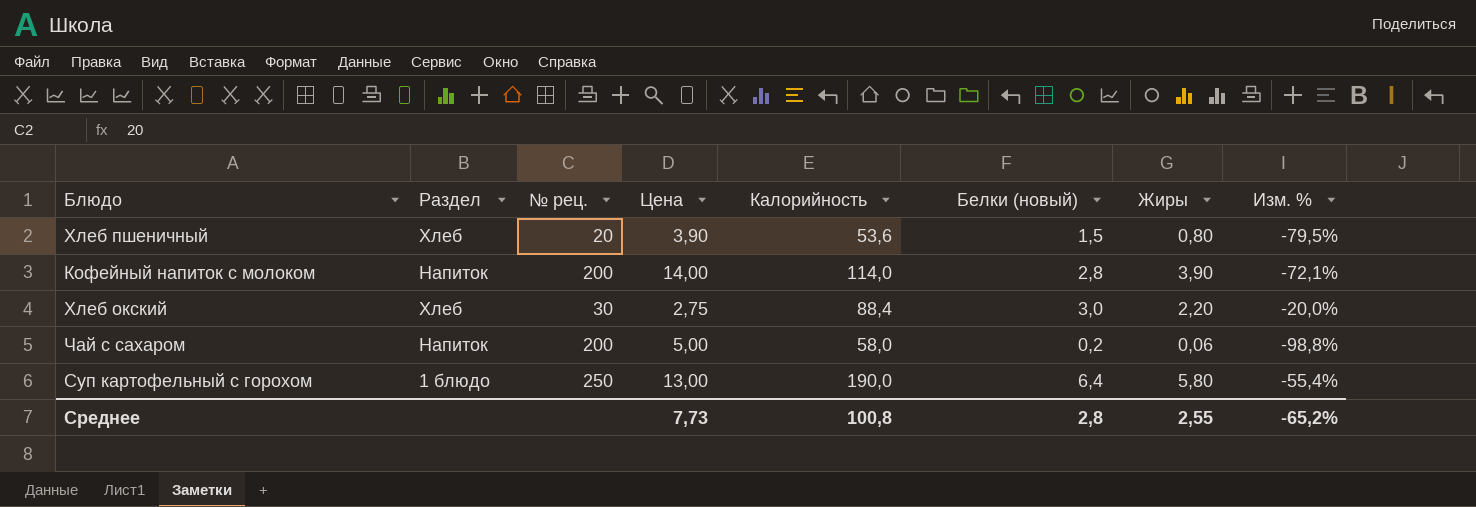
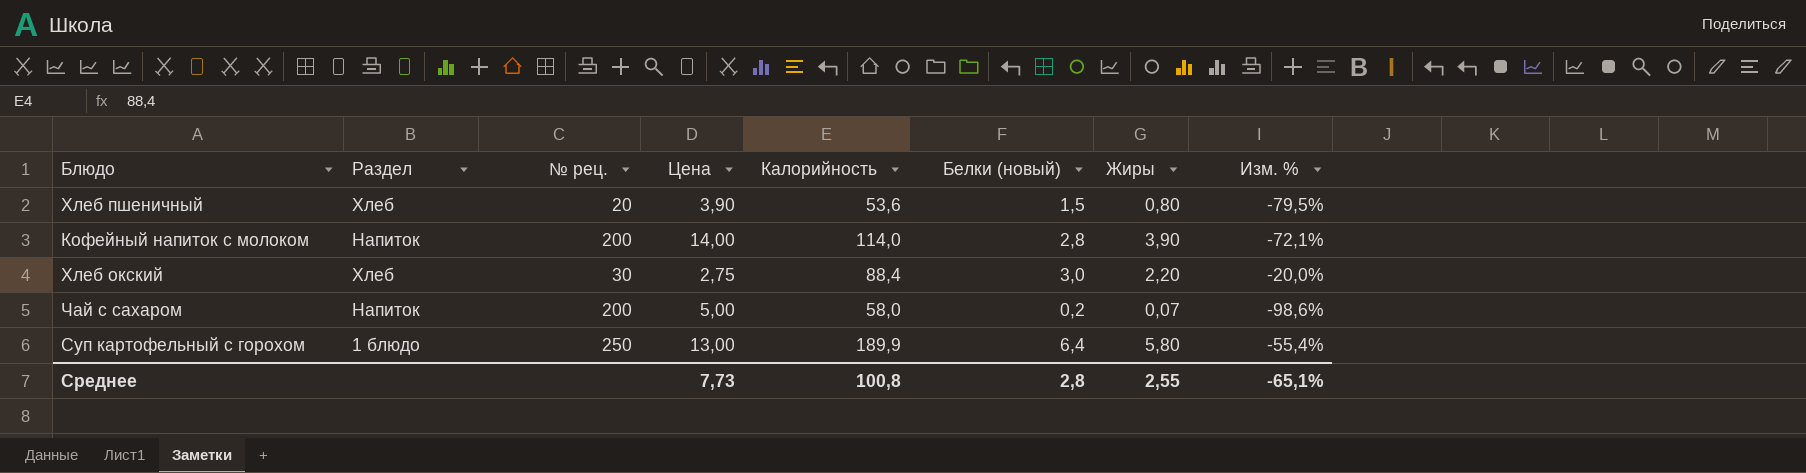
Чай с сахаром | Жиры: 0,06 -> 0,07
Чай с сахаром | Изм. %: -98,8% -> -98,6%
Суп картофельный с горохом | Калорийность: 190,0 -> 189,9
Среднее | Изм. %: -65,2% -> -65,1%

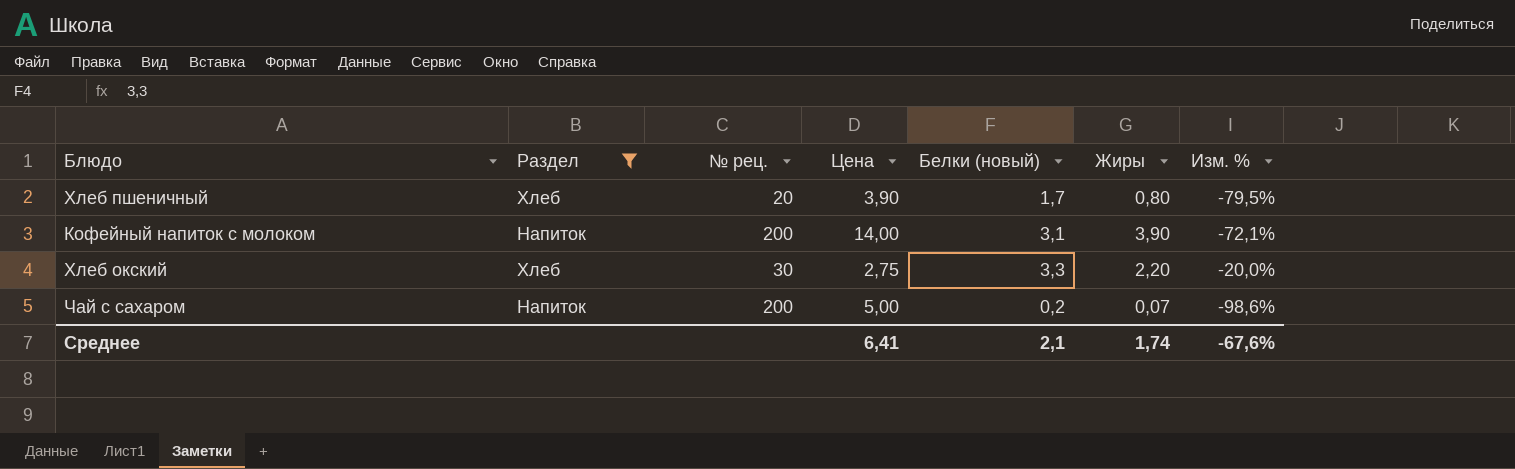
filter: none -> Раздел != 1 блюдо
column Калорийность | position: 5 -> none
Хлеб пшеничный | Белки (новый): 1,5 -> 1,7
Кофейный напиток с молоком | Белки (новый): 2,8 -> 3,1
Хлеб окский | Белки (новый): 3,0 -> 3,3
Среднее | Цена: 7,73 -> 6,41
Среднее | Белки (новый): 2,8 -> 2,1
Среднее | Жиры: 2,55 -> 1,74
Среднее | Изм. %: -65,1% -> -67,6%

